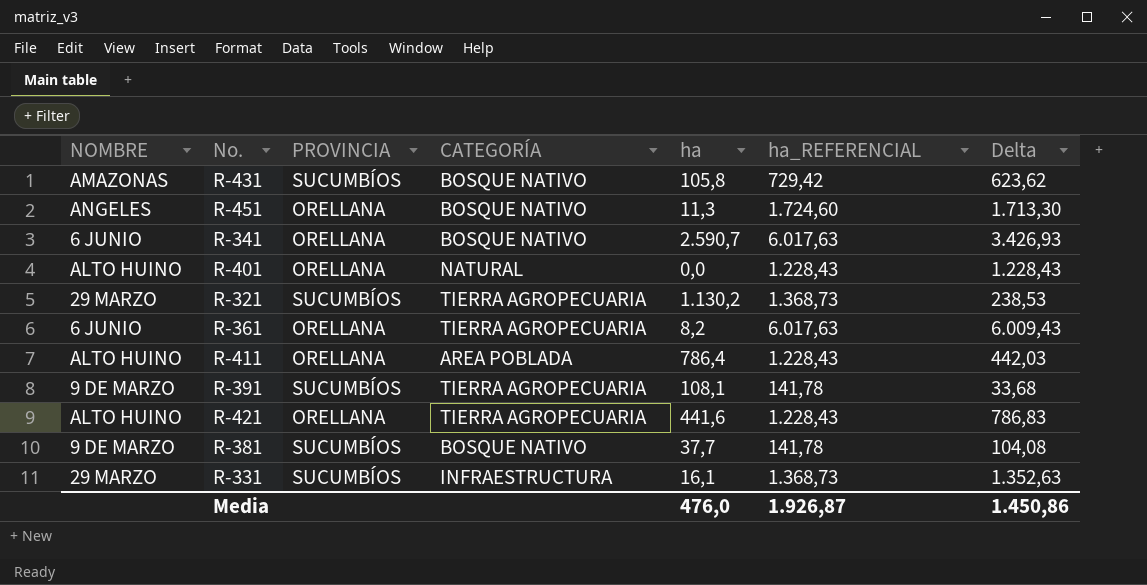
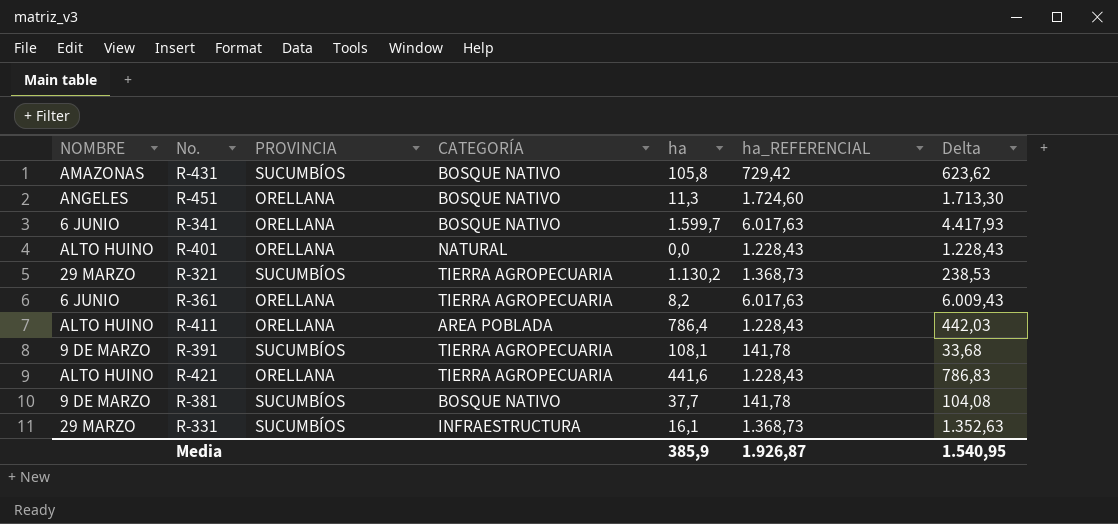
R-341 | ha: 2.590,7 -> 1.599,7
R-341 | Delta: 3.426,93 -> 4.417,93
Media | ha: 476,0 -> 385,9
Media | Delta: 1.450,86 -> 1.540,95

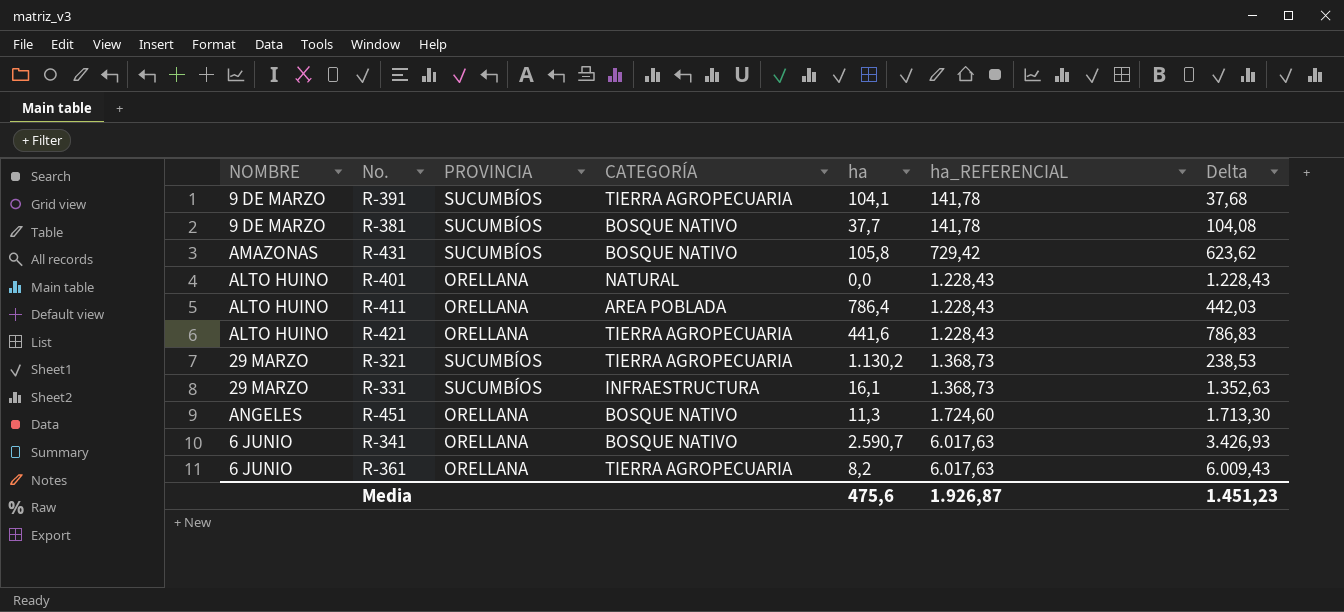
row order: none -> ha_REFERENCIAL ascending
R-391 | ha: 108,1 -> 104,1
R-391 | Delta: 33,68 -> 37,68
R-341 | ha: 1.599,7 -> 2.590,7
R-341 | Delta: 4.417,93 -> 3.426,93
Media | ha: 385,9 -> 475,6
Media | Delta: 1.540,95 -> 1.451,23

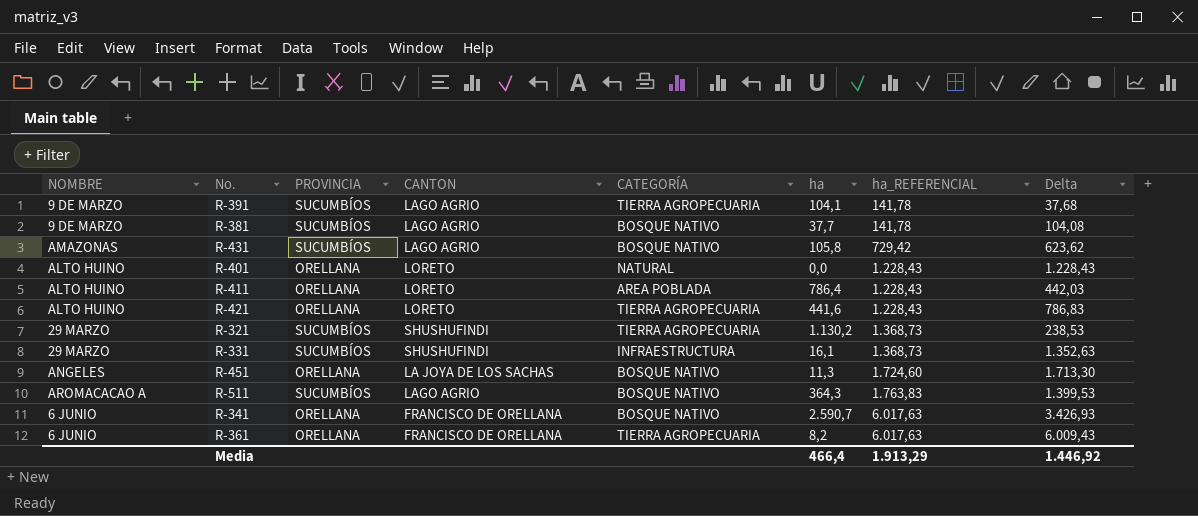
column CANTON | position: none -> 4
row R-511: none -> AROMACACAO A | SUCUMBÍOS | LAGO AGRIO | BOSQUE NATIVO | 364,3 | 1.763,83 | 1.399,53
Media | ha: 475,6 -> 466,4
Media | ha_REFERENCIAL: 1.926,87 -> 1.913,29
Media | Delta: 1.451,23 -> 1.446,92

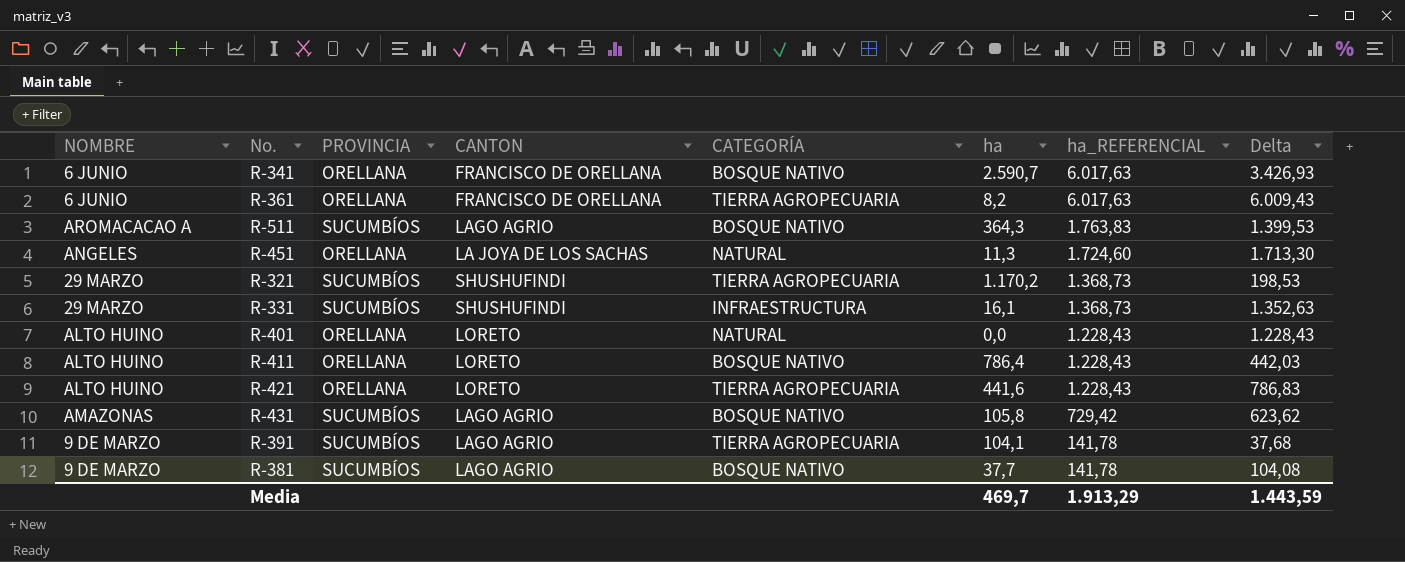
row order: ha_REFERENCIAL ascending -> ha_REFERENCIAL descending
R-451 | CATEGORÍA: BOSQUE NATIVO -> NATURAL
R-321 | ha: 1.130,2 -> 1.170,2
R-321 | Delta: 238,53 -> 198,53
R-411 | CATEGORÍA: AREA POBLADA -> BOSQUE NATIVO
Media | ha: 466,4 -> 469,7
Media | Delta: 1.446,92 -> 1.443,59

